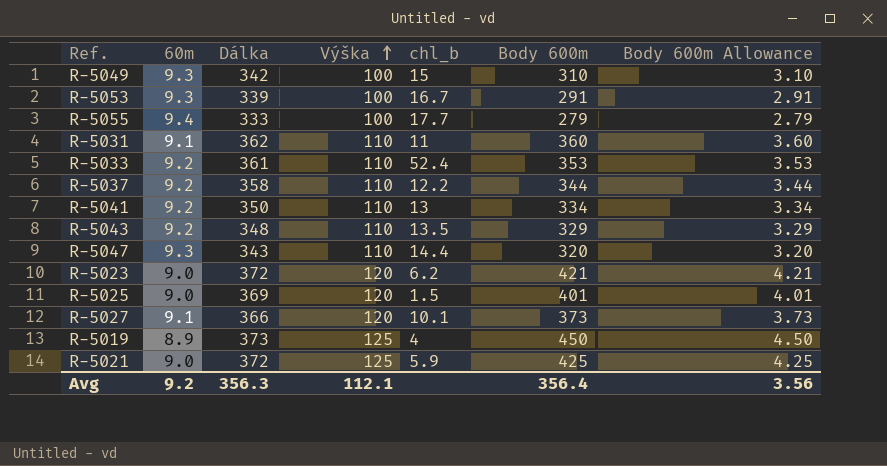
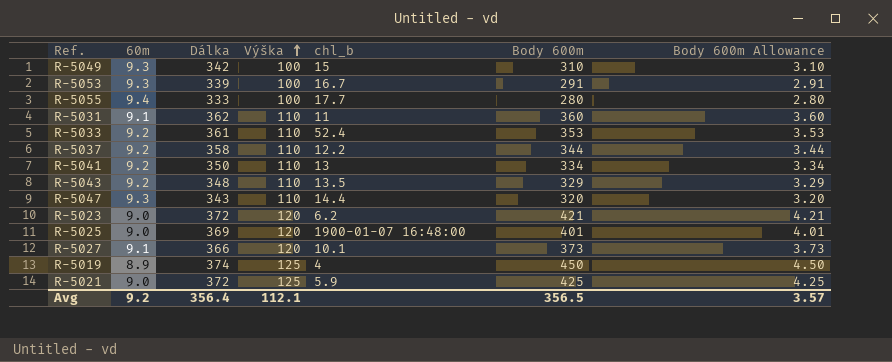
R-5055 | Body 600m: 279 -> 280
R-5055 | Body 600m Allowance: 2.79 -> 2.80
R-5025 | chl_b: 1.5 -> 1900-01-07 16:48:00
R-5019 | Dálka: 373 -> 374
Avg | Dálka: 356.3 -> 356.4
Avg | Body 600m: 356.4 -> 356.5
Avg | Body 600m Allowance: 3.56 -> 3.57

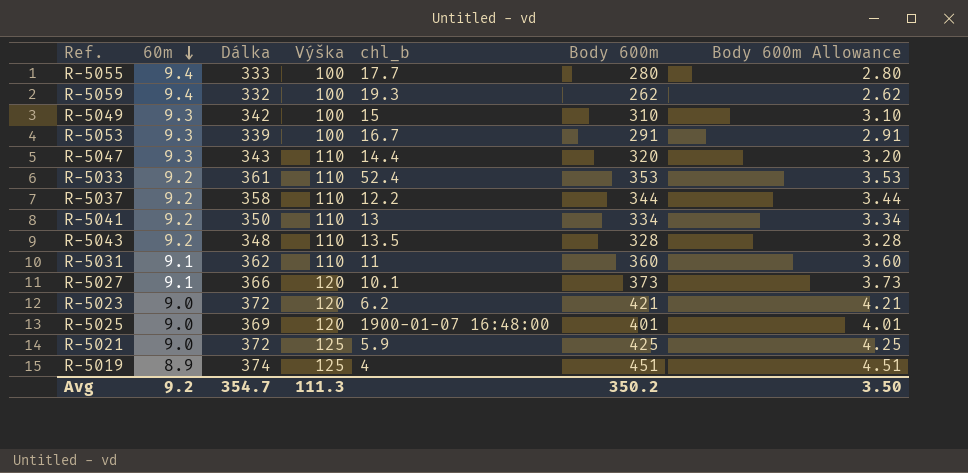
row order: Výška ascending -> 60m descending
row R-5059: none -> 9.4 | 332 | 100 | 19.3 | 262 | 2.62
R-5043 | Body 600m: 329 -> 328
R-5043 | Body 600m Allowance: 3.29 -> 3.28
R-5019 | Body 600m: 450 -> 451
R-5019 | Body 600m Allowance: 4.50 -> 4.51
Avg | Dálka: 356.4 -> 354.7
Avg | Výška: 112.1 -> 111.3
Avg | Body 600m: 356.5 -> 350.2
Avg | Body 600m Allowance: 3.57 -> 3.50

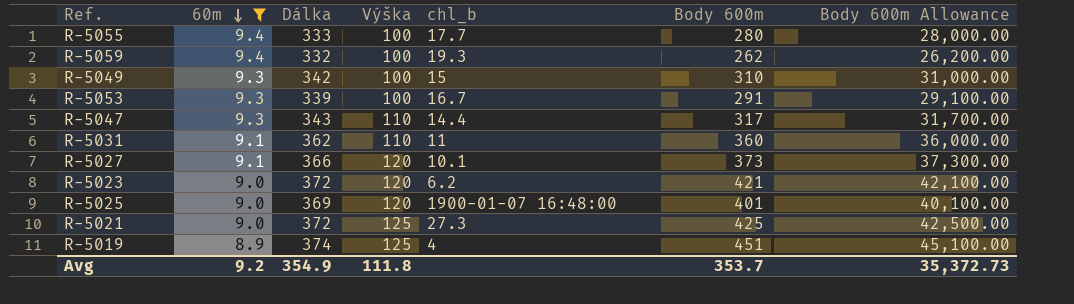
filter: none -> 60m != 9.2
column Body 600m Allowance | formula: [Body 600m] * 0.01 -> [Body 600m] * 100
R-5047 | Body 600m: 320 -> 317
R-5021 | chl_b: 5.9 -> 27.3
Avg | Dálka: 354.7 -> 354.9
Avg | Výška: 111.3 -> 111.8
Avg | Body 600m: 350.2 -> 353.7
Avg | Body 600m Allowance: 3.50 -> 35,372.73

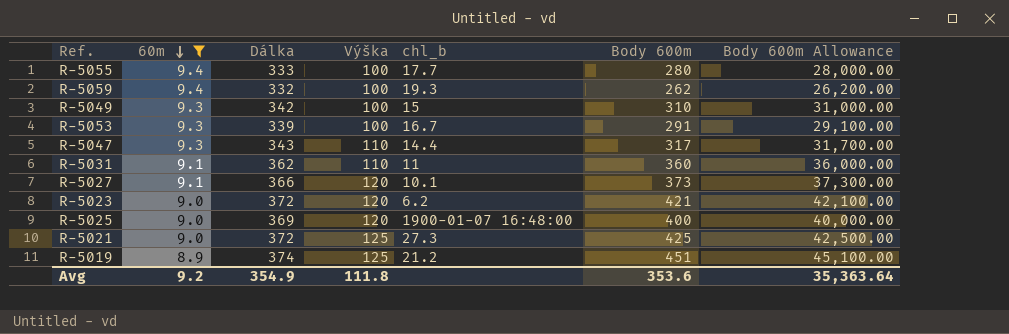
R-5025 | Body 600m: 401 -> 400
R-5025 | Body 600m Allowance: 40,100.00 -> 40,000.00
R-5019 | chl_b: 4 -> 21.2
Avg | Body 600m: 353.7 -> 353.6
Avg | Body 600m Allowance: 35,372.73 -> 35,363.64

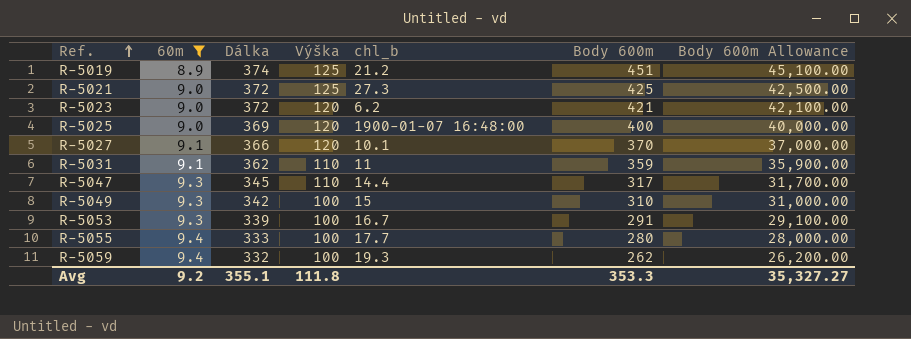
row order: 60m descending -> Ref. ascending
R-5027 | Body 600m: 373 -> 370
R-5027 | Body 600m Allowance: 37,300.00 -> 37,000.00
R-5031 | Body 600m: 360 -> 359
R-5031 | Body 600m Allowance: 36,000.00 -> 35,900.00
R-5047 | Dálka: 343 -> 345
Avg | Dálka: 354.9 -> 355.1
Avg | Body 600m: 353.6 -> 353.3
Avg | Body 600m Allowance: 35,363.64 -> 35,327.27

